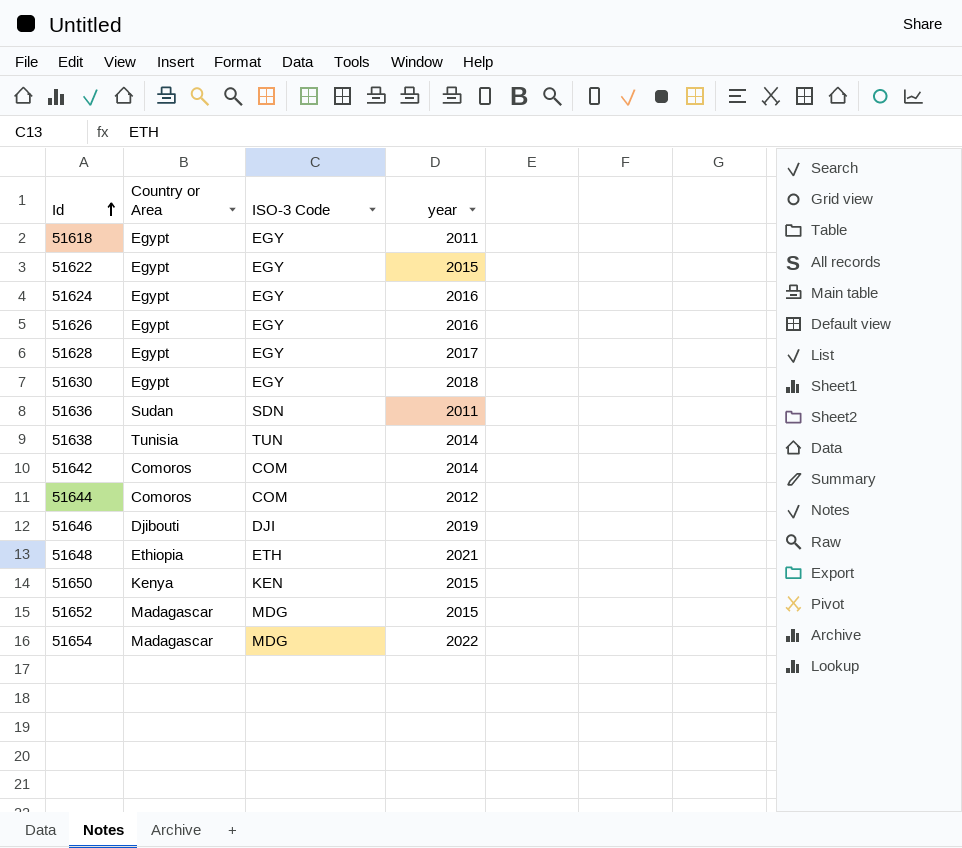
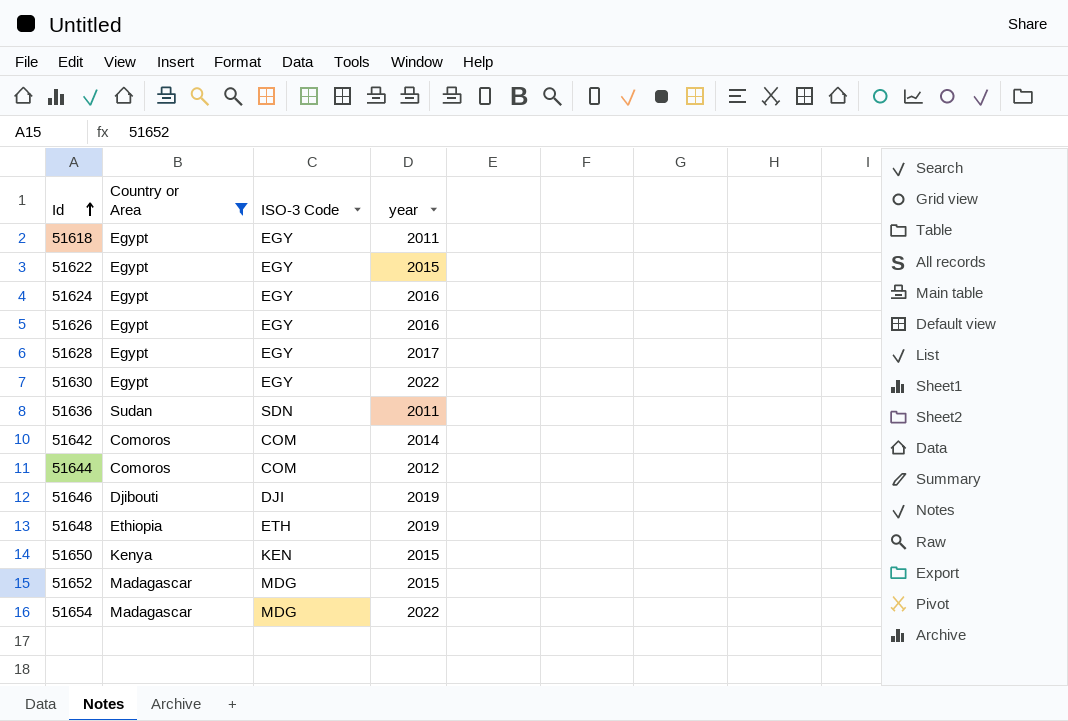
filter: none -> Country or Area != Tunisia
51630 | year: 2018 -> 2022
51648 | year: 2021 -> 2019

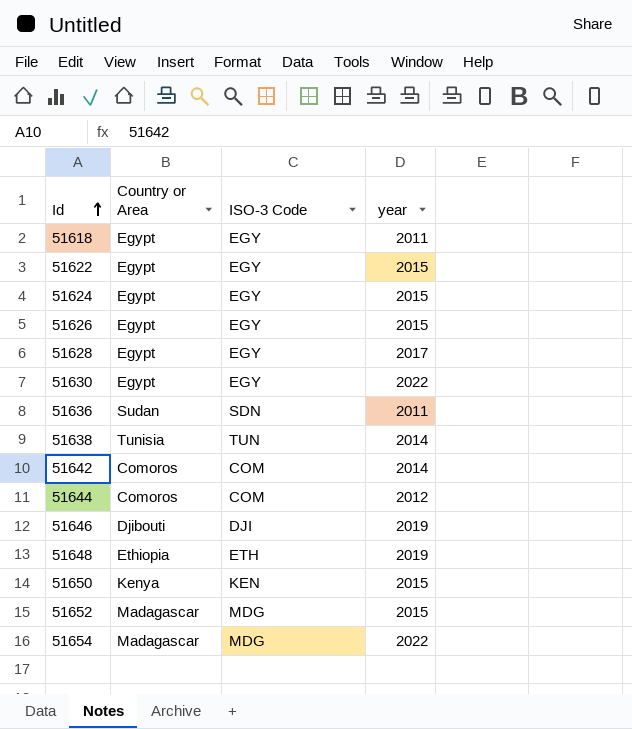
filter: Country or Area != Tunisia -> none
51624 | year: 2016 -> 2015
51626 | year: 2016 -> 2015

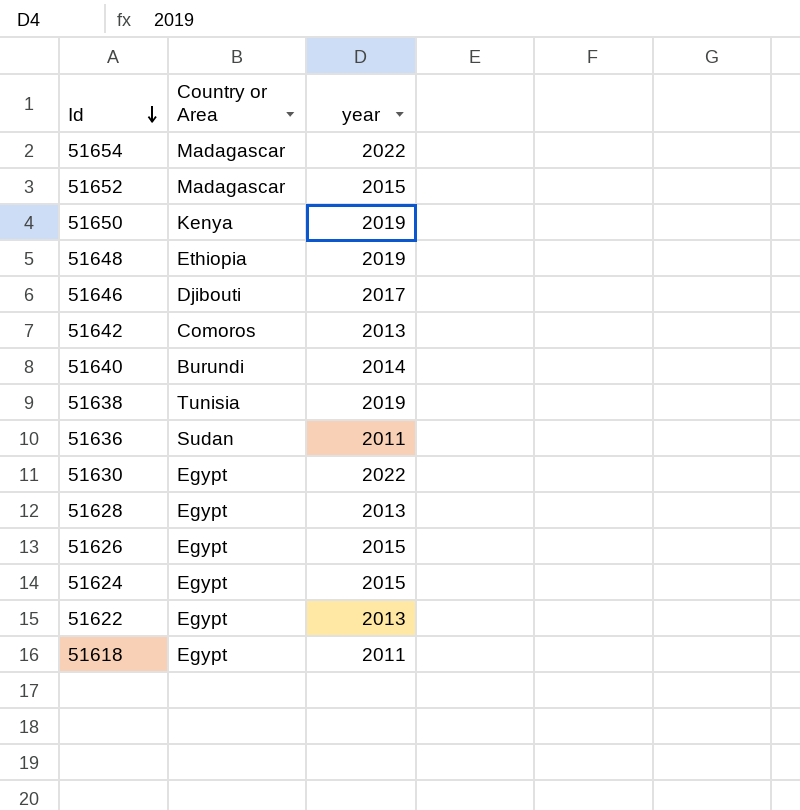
row order: Id ascending -> Id descending
column ISO-3 Code | position: 3 -> none
row 51644: Comoros | COM | 2012 -> none
51650 | year: 2015 -> 2019
51646 | year: 2019 -> 2017
51642 | year: 2014 -> 2013
row 51640: none -> Burundi | 2014
51638 | year: 2014 -> 2019
51628 | year: 2017 -> 2013
51622 | year: 2015 -> 2013

